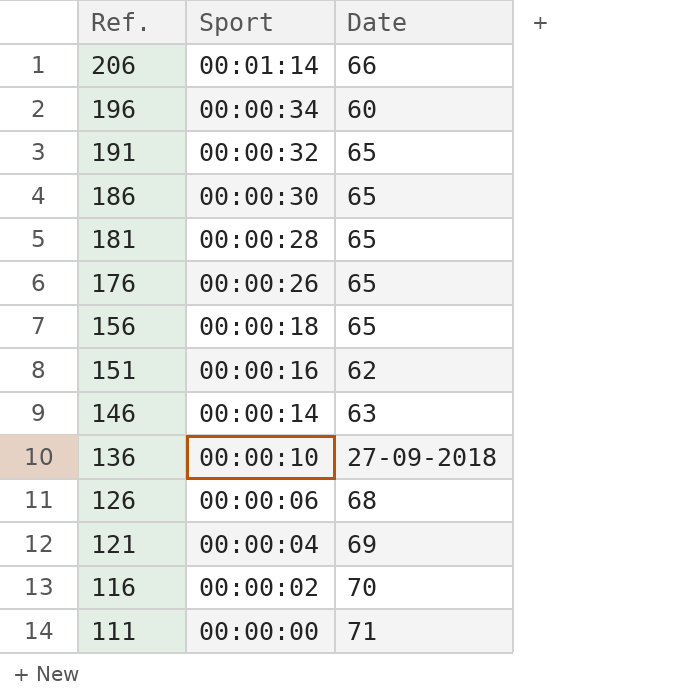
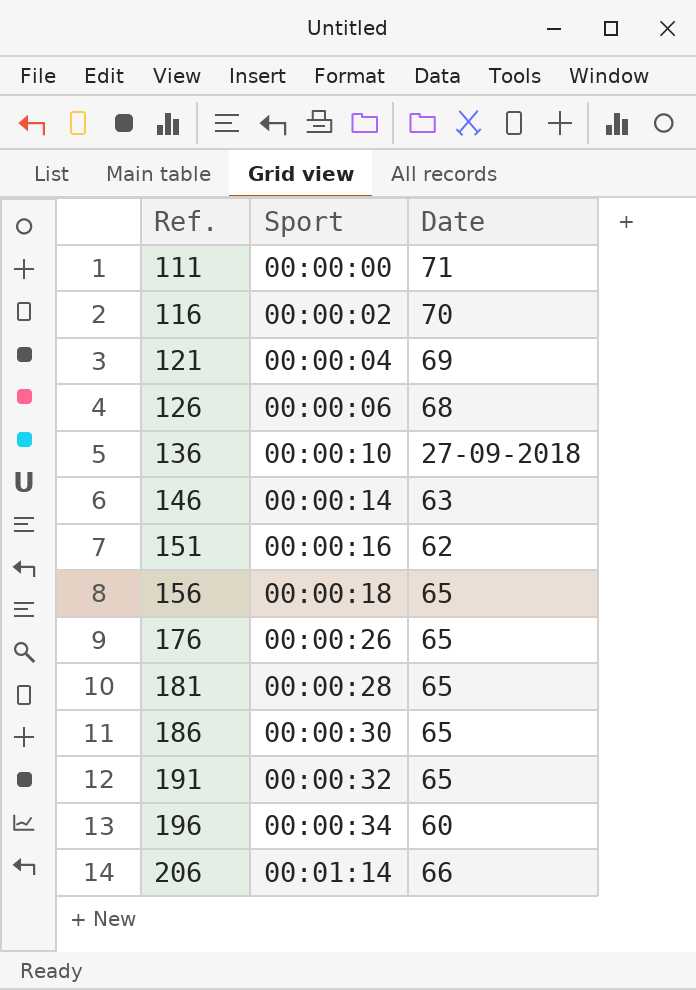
row order: Ref. descending -> Ref. ascending

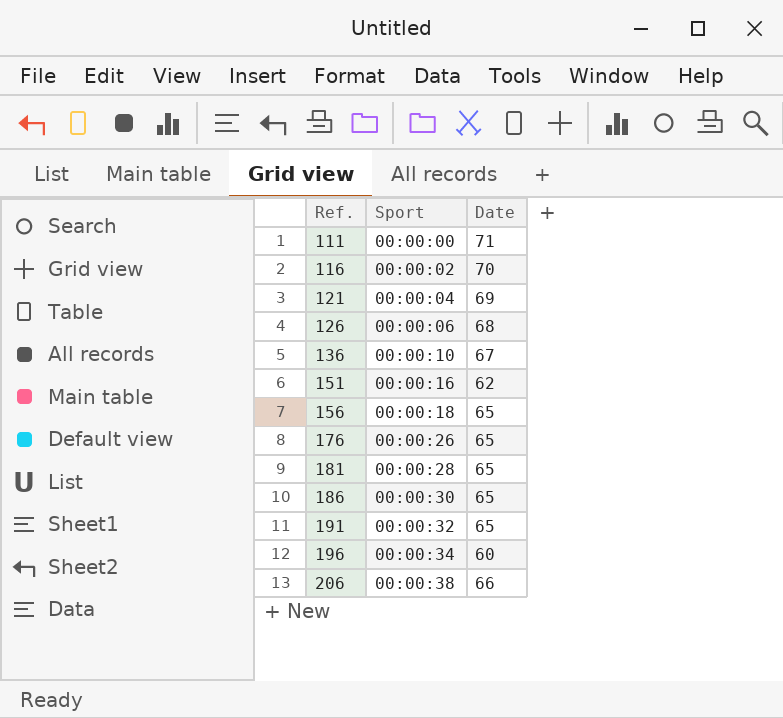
row 146: 00:00:14 | 63 -> none
136 | Date: 27-09-2018 -> 67
206 | Sport: 00:01:14 -> 00:00:38

